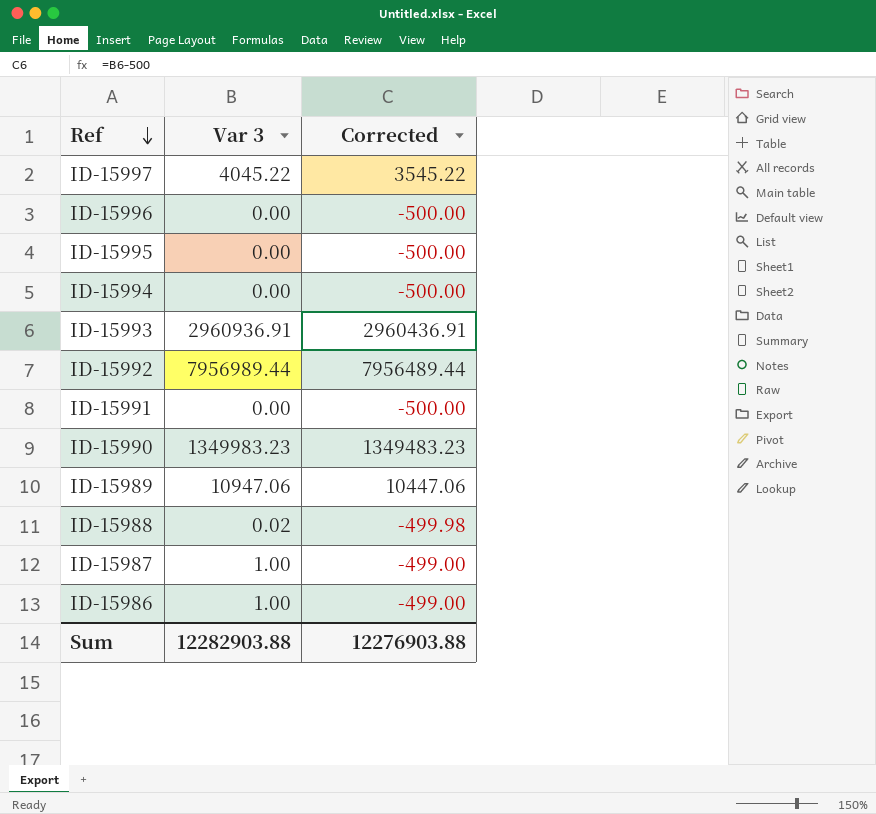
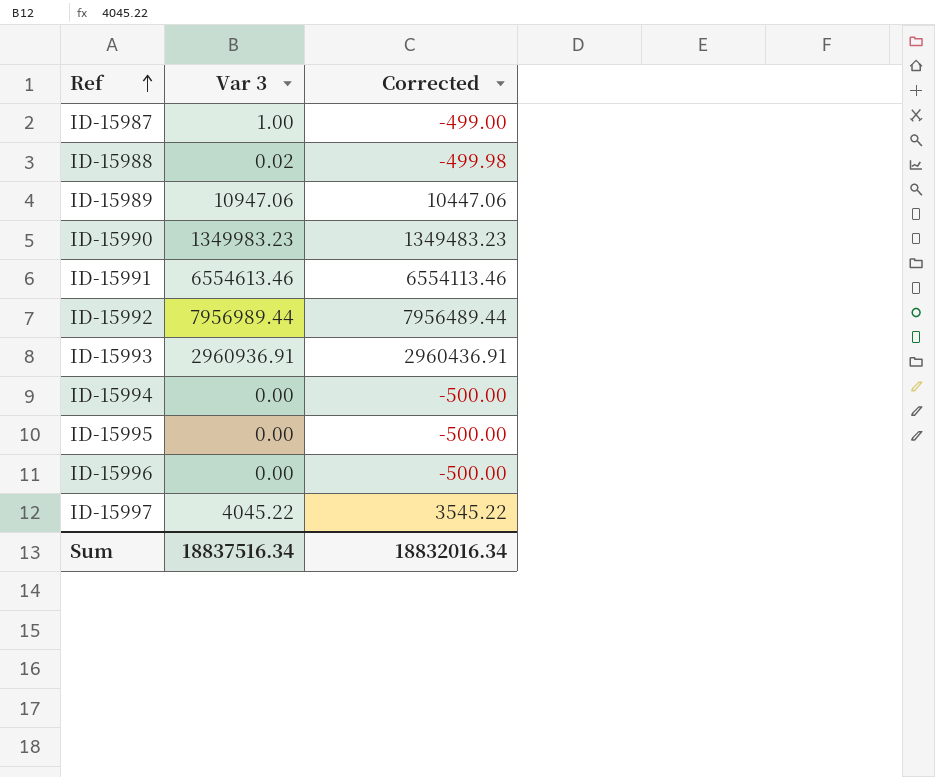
row order: Ref descending -> Ref ascending
row ID-15986: 1.00 | -499.00 -> none
ID-15991 | Var 3: 0.00 -> 6554613.46
ID-15991 | Corrected: -500.00 -> 6554113.46
Sum | Var 3: 12282903.88 -> 18837516.34
Sum | Corrected: 12276903.88 -> 18832016.34

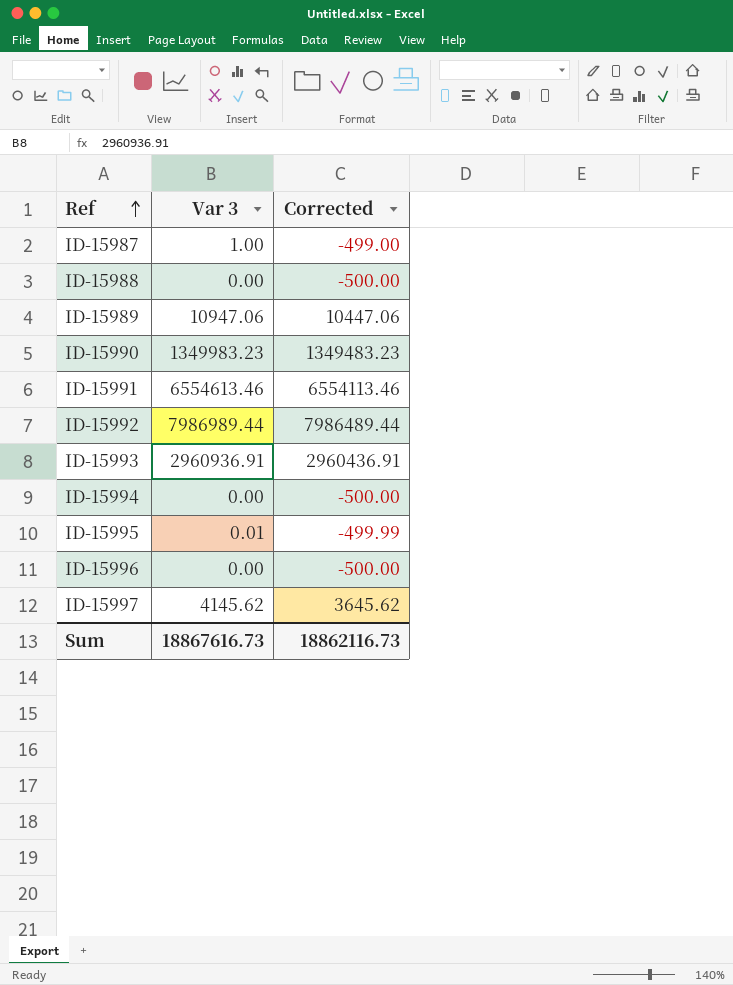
ID-15988 | Var 3: 0.02 -> 0.00
ID-15988 | Corrected: -499.98 -> -500.00
ID-15992 | Var 3: 7956989.44 -> 7986989.44
ID-15992 | Corrected: 7956489.44 -> 7986489.44
ID-15995 | Var 3: 0.00 -> 0.01
ID-15995 | Corrected: -500.00 -> -499.99
ID-15997 | Var 3: 4045.22 -> 4145.62
ID-15997 | Corrected: 3545.22 -> 3645.62
Sum | Var 3: 18837516.34 -> 18867616.73
Sum | Corrected: 18832016.34 -> 18862116.73

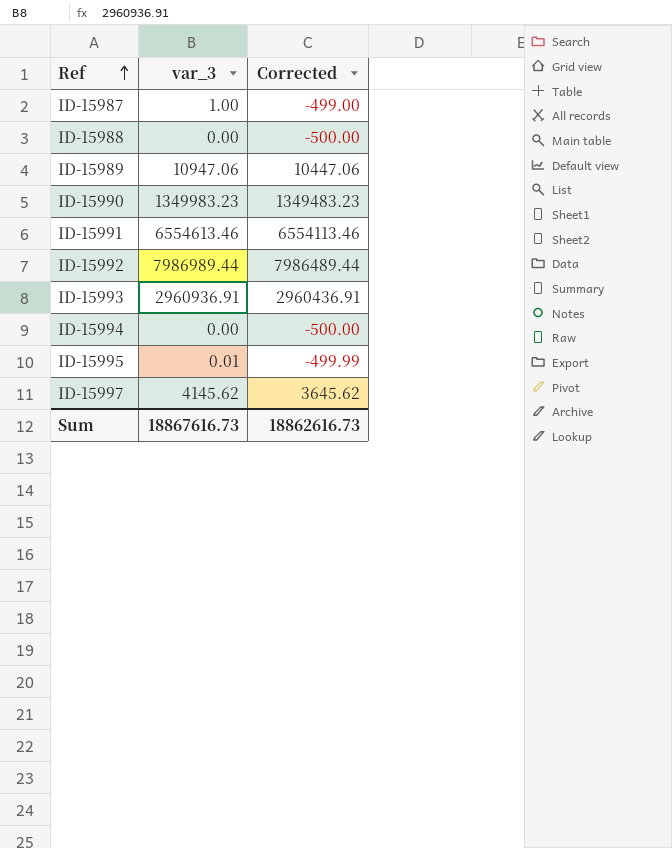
column name: Var 3 -> var_3
row ID-15996: 0.00 | -500.00 -> none
Sum | Corrected: 18862116.73 -> 18862616.73

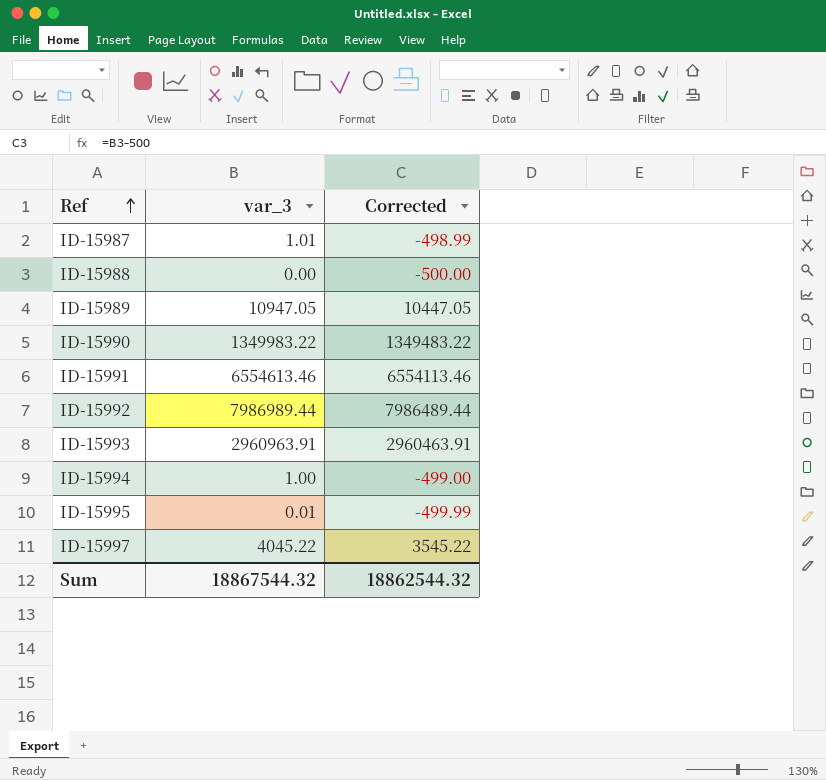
ID-15987 | var_3: 1.00 -> 1.01
ID-15987 | Corrected: -499.00 -> -498.99
ID-15989 | var_3: 10947.06 -> 10947.05
ID-15989 | Corrected: 10447.06 -> 10447.05
ID-15990 | var_3: 1349983.23 -> 1349983.22
ID-15990 | Corrected: 1349483.23 -> 1349483.22
ID-15993 | var_3: 2960936.91 -> 2960963.91
ID-15993 | Corrected: 2960436.91 -> 2960463.91
ID-15994 | var_3: 0.00 -> 1.00
ID-15994 | Corrected: -500.00 -> -499.00
ID-15997 | var_3: 4145.62 -> 4045.22
ID-15997 | Corrected: 3645.62 -> 3545.22
Sum | var_3: 18867616.73 -> 18867544.32
Sum | Corrected: 18862616.73 -> 18862544.32

